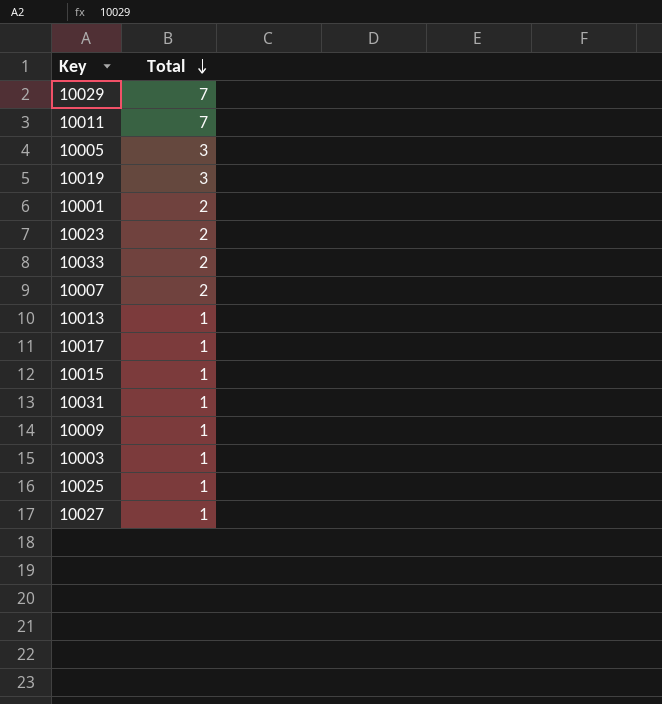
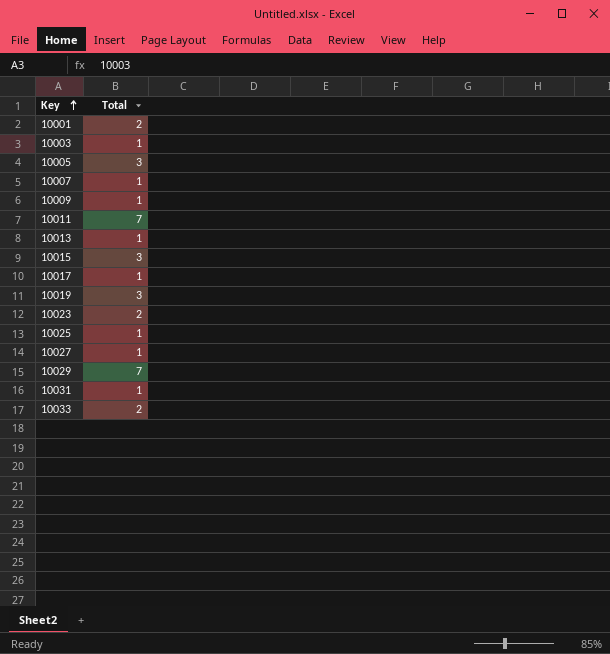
row order: Total descending -> Key ascending
10007 | Total: 2 -> 1
10015 | Total: 1 -> 3

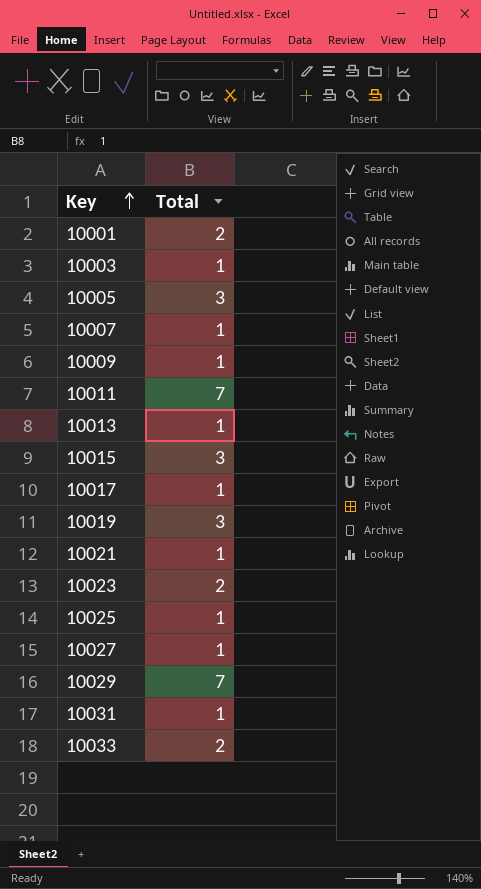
row 10021: none -> 1

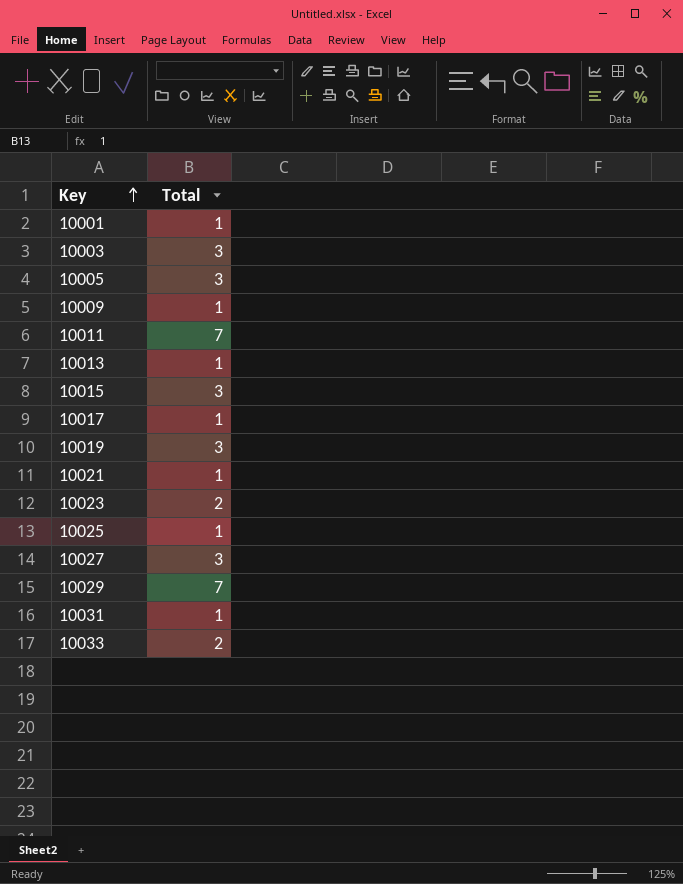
row 10007: 1 -> none
10001 | Total: 2 -> 1
10003 | Total: 1 -> 3
10027 | Total: 1 -> 3

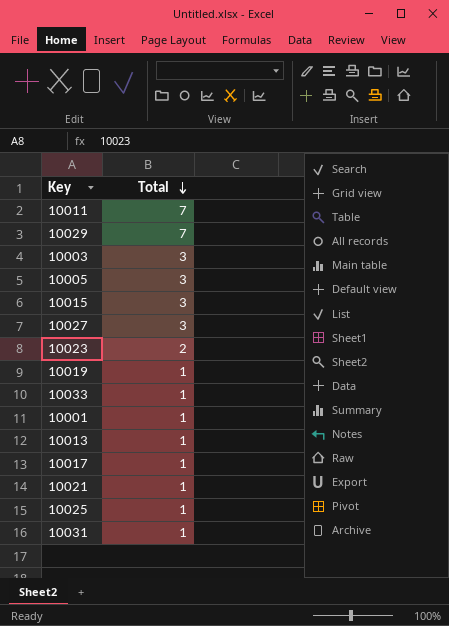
row order: Key ascending -> Total descending
row 10009: 1 -> none
10019 | Total: 3 -> 1
10033 | Total: 2 -> 1

